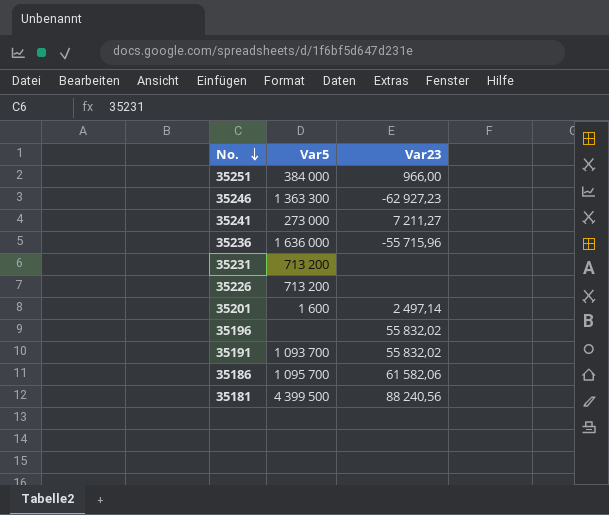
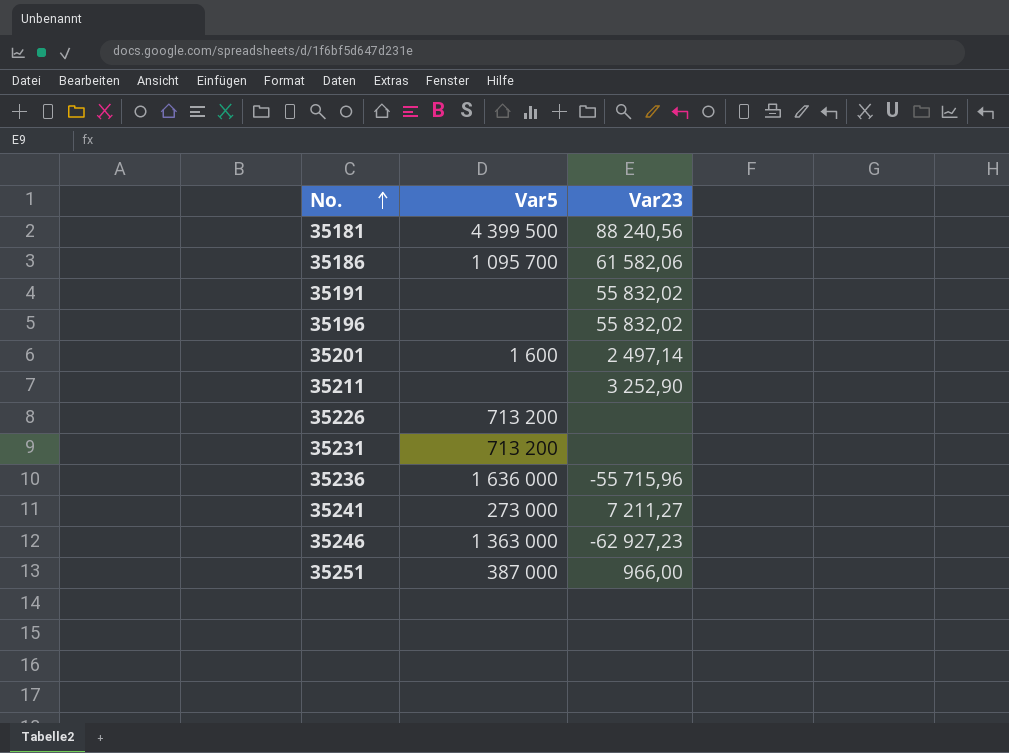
row order: No. descending -> No. ascending
35191 | Var5: 1 093 700 -> none
row 35211: none -> none | 3 252,90
35246 | Var5: 1 363 300 -> 1 363 000
35251 | Var5: 384 000 -> 387 000

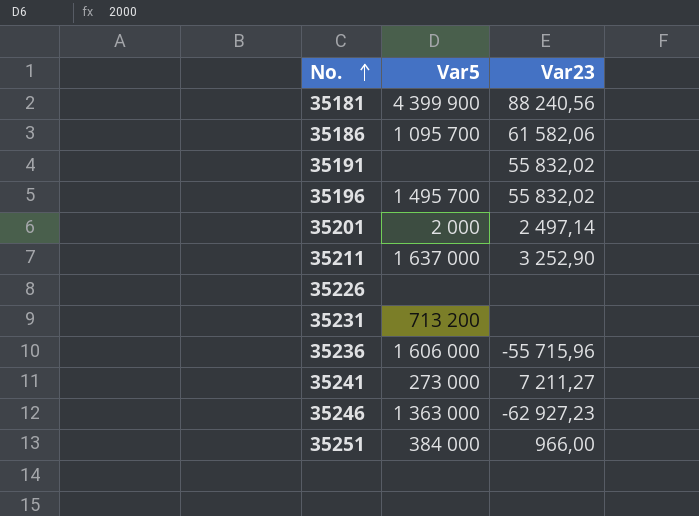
35181 | Var5: 4 399 500 -> 4 399 900
35196 | Var5: none -> 1 495 700
35201 | Var5: 1 600 -> 2 000
35211 | Var5: none -> 1 637 000
35226 | Var5: 713 200 -> none
35236 | Var5: 1 636 000 -> 1 606 000
35251 | Var5: 387 000 -> 384 000

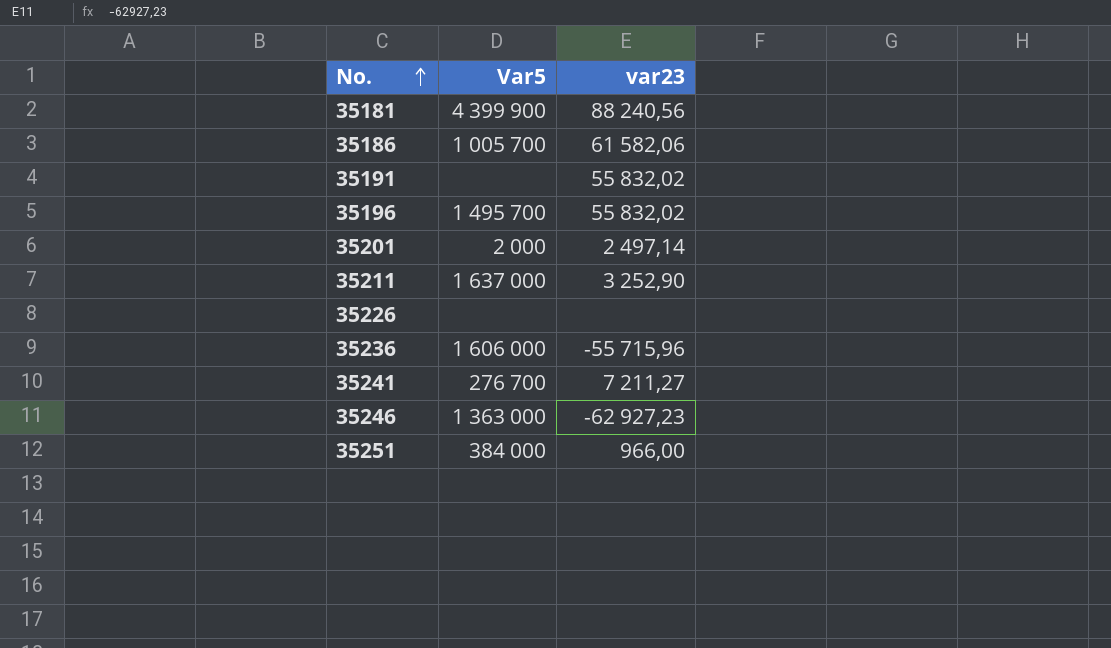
column name: Var23 -> var23
row 35231: 713 200 | none -> none
35186 | Var5: 1 095 700 -> 1 005 700
35241 | Var5: 273 000 -> 276 700

